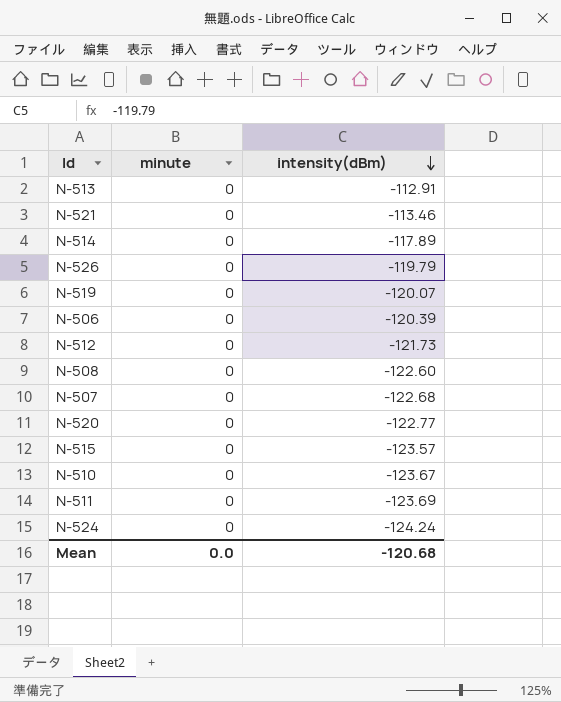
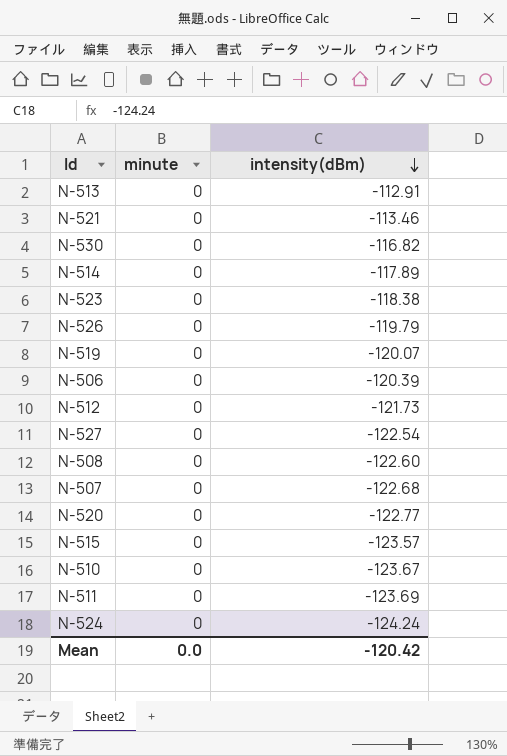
row N-530: none -> 0 | -116.82
row N-523: none -> 0 | -118.38
row N-527: none -> 0 | -122.54
Mean | intensity(dBm): -120.68 -> -120.42

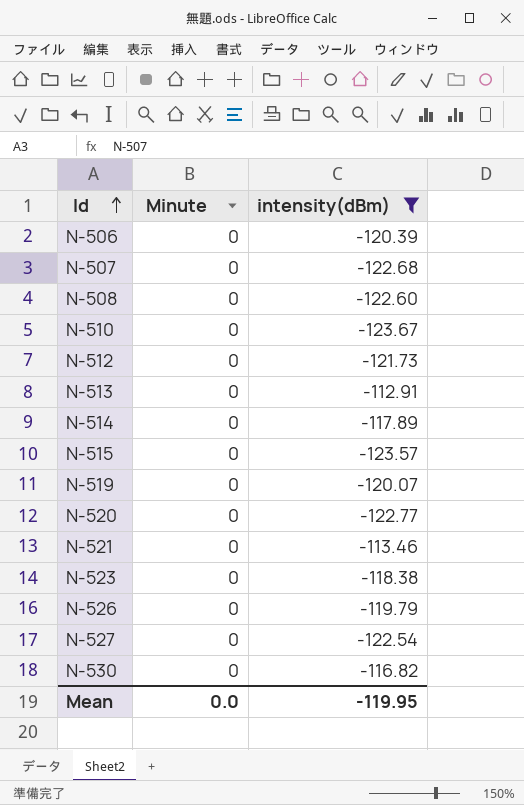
filter: none -> intensity(dBm) >= -123.67
row order: intensity(dBm) descending -> Id ascending
column name: minute -> Minute
Mean | intensity(dBm): -120.42 -> -119.95

